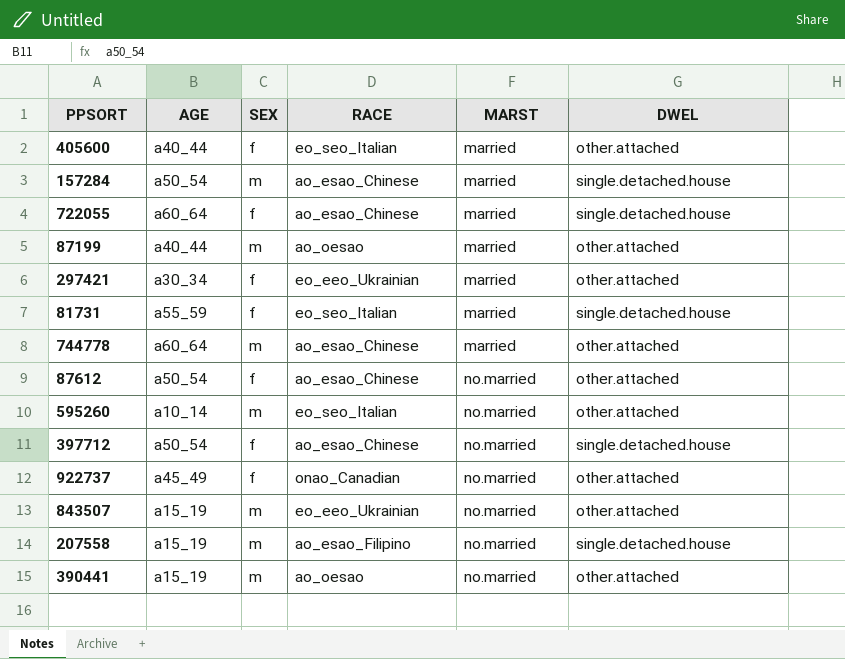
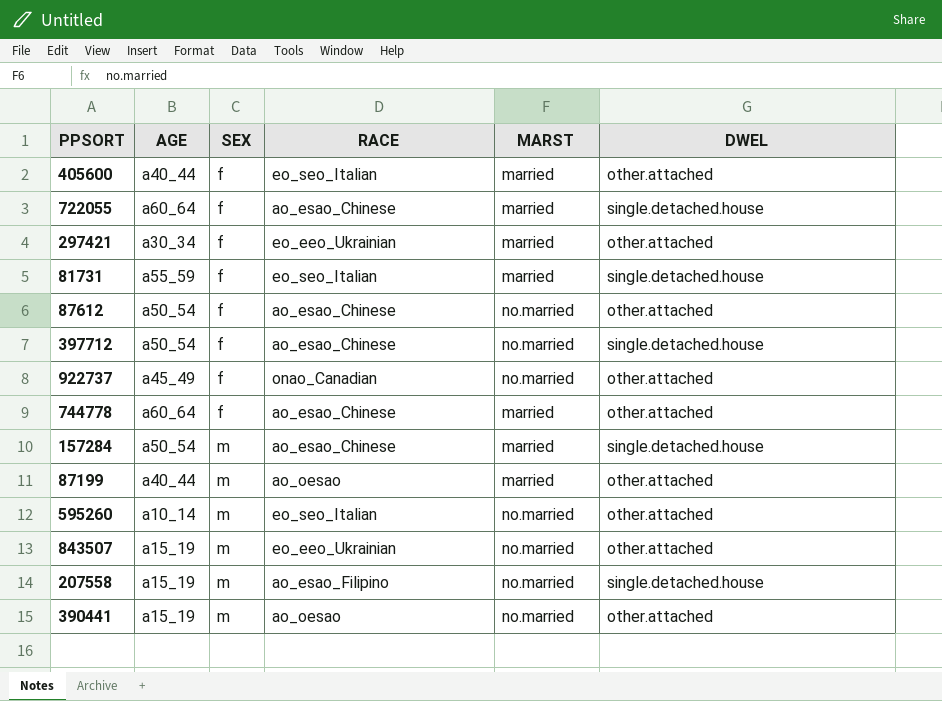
row order: MARST ascending -> SEX ascending
744778 | SEX: m -> f

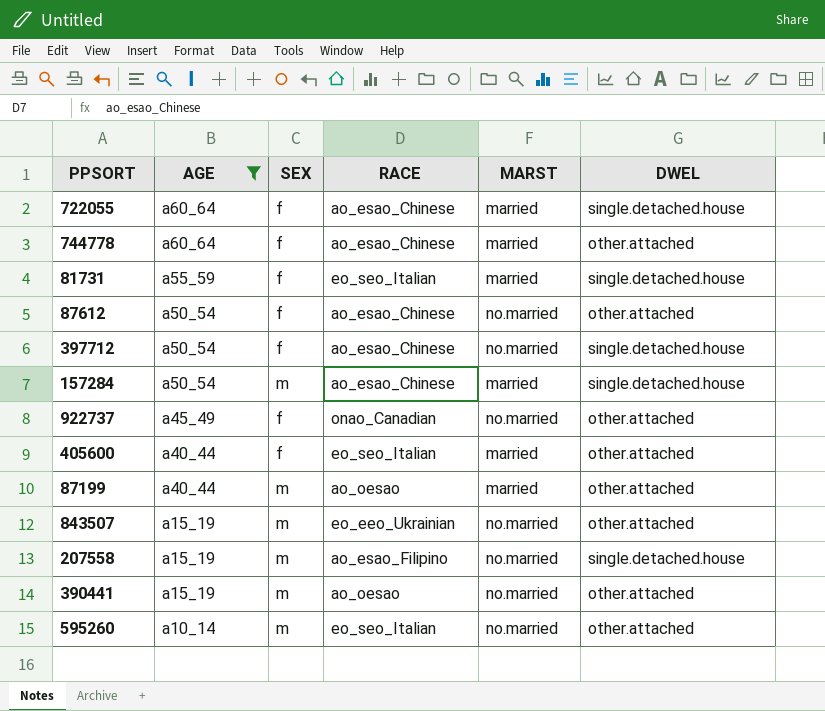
filter: none -> AGE != a30_34
row order: SEX ascending -> AGE descending

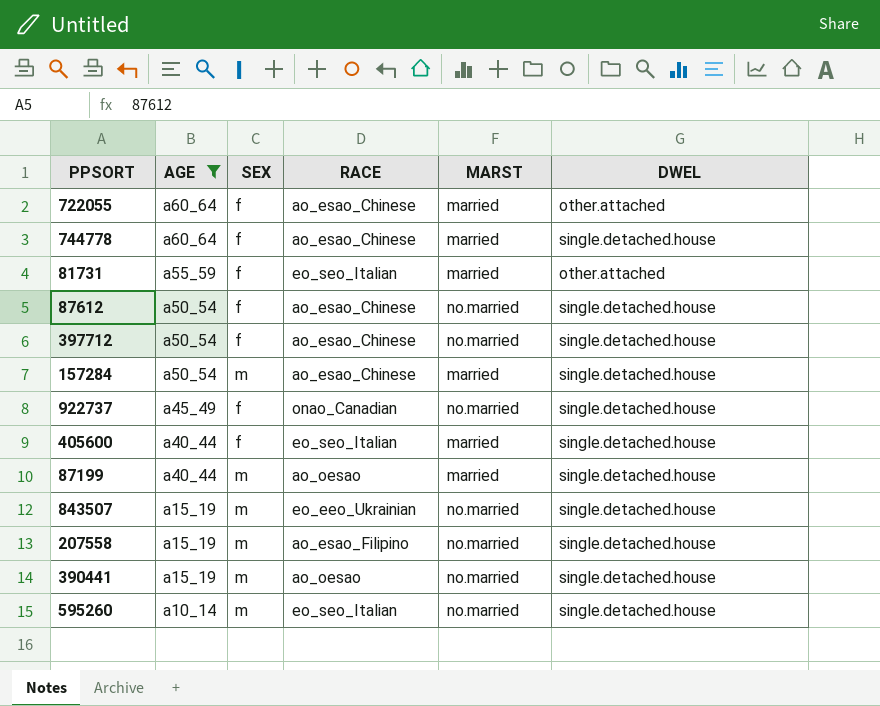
722055 | DWEL: single.detached.house -> other.attached
744778 | DWEL: other.attached -> single.detached.house
81731 | DWEL: single.detached.house -> other.attached
87612 | DWEL: other.attached -> single.detached.house
922737 | DWEL: other.attached -> single.detached.house
405600 | DWEL: other.attached -> single.detached.house
87199 | DWEL: other.attached -> single.detached.house
843507 | DWEL: other.attached -> single.detached.house
390441 | DWEL: other.attached -> single.detached.house
595260 | DWEL: other.attached -> single.detached.house

